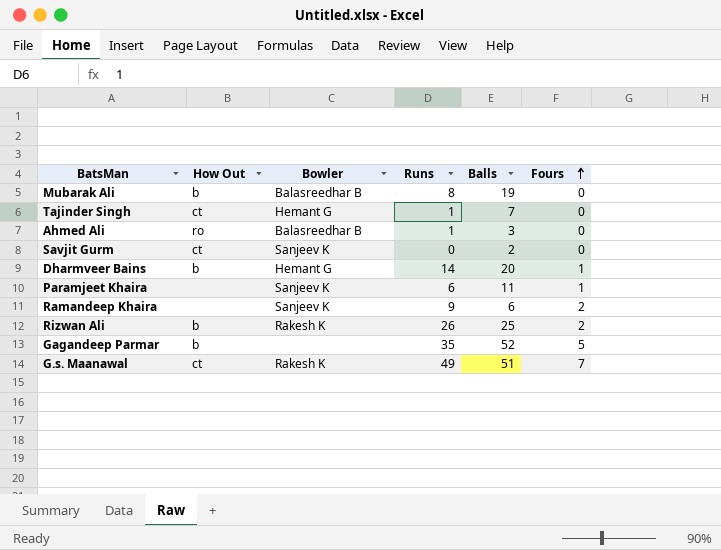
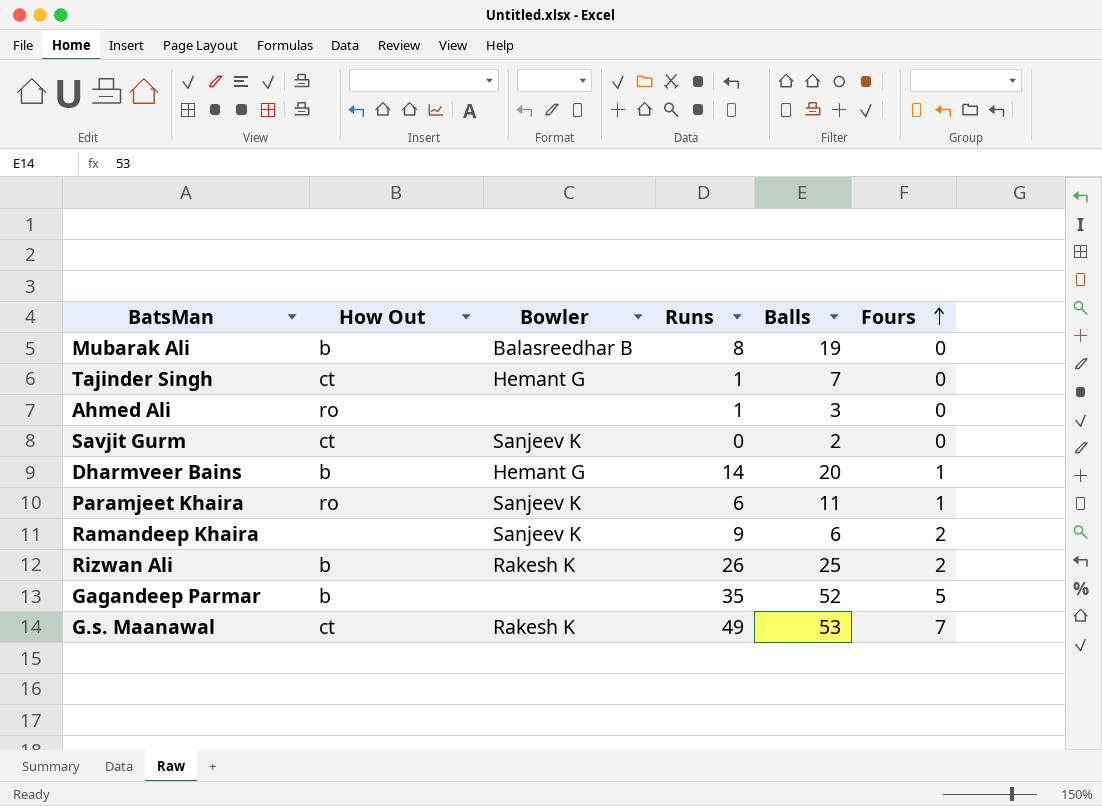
Ahmed Ali | Bowler: Balasreedhar B -> none
Paramjeet Khaira | How Out: none -> ro
G.s. Maanawal | Balls: 51 -> 53

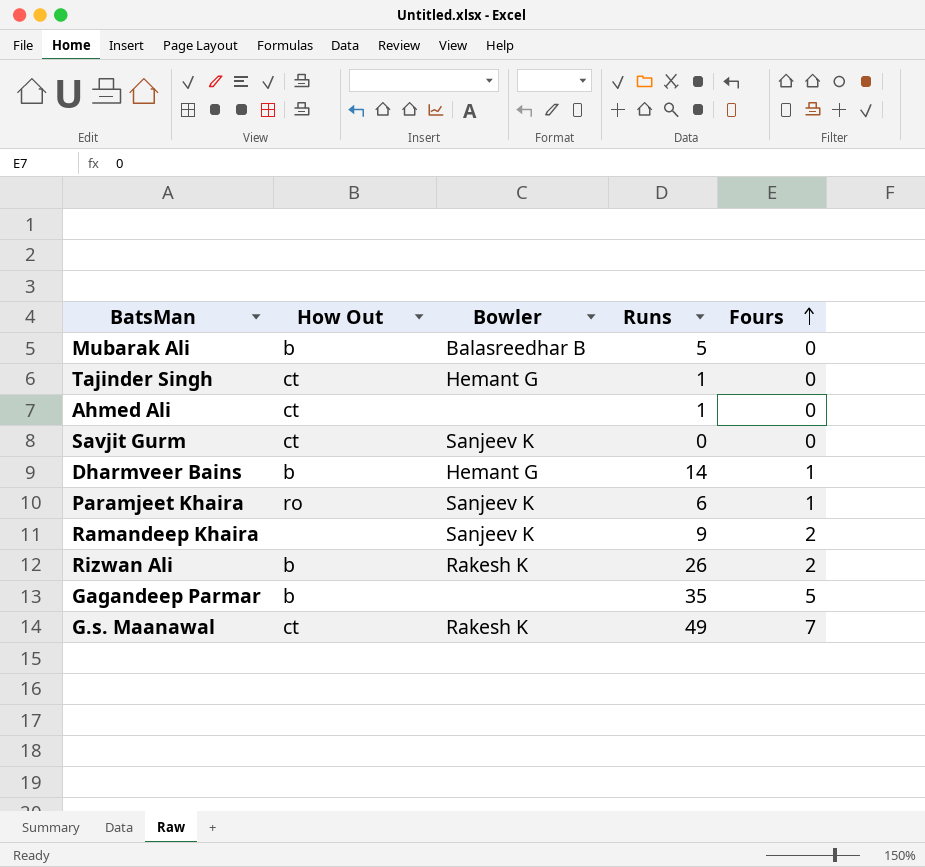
column Balls | position: 5 -> none
Mubarak Ali | Runs: 8 -> 5
Ahmed Ali | How Out: ro -> ct

